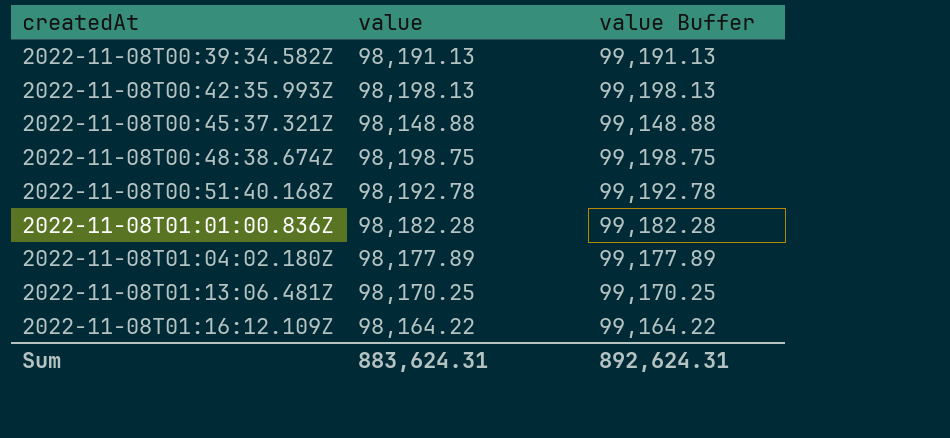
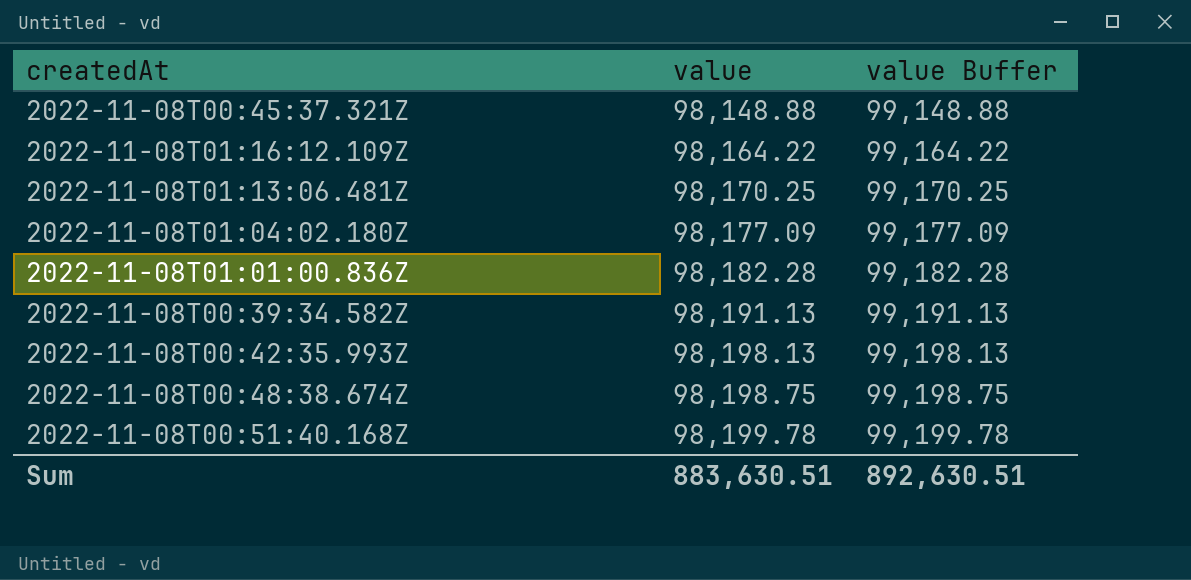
row order: createdAt ascending -> value ascending
2022-11-08T01:04:02.180Z | value: 98,177.89 -> 98,177.09
2022-11-08T01:04:02.180Z | value Buffer: 99,177.89 -> 99,177.09
2022-11-08T00:51:40.168Z | value: 98,192.78 -> 98,199.78
2022-11-08T00:51:40.168Z | value Buffer: 99,192.78 -> 99,199.78
Sum | value: 883,624.31 -> 883,630.51
Sum | value Buffer: 892,624.31 -> 892,630.51

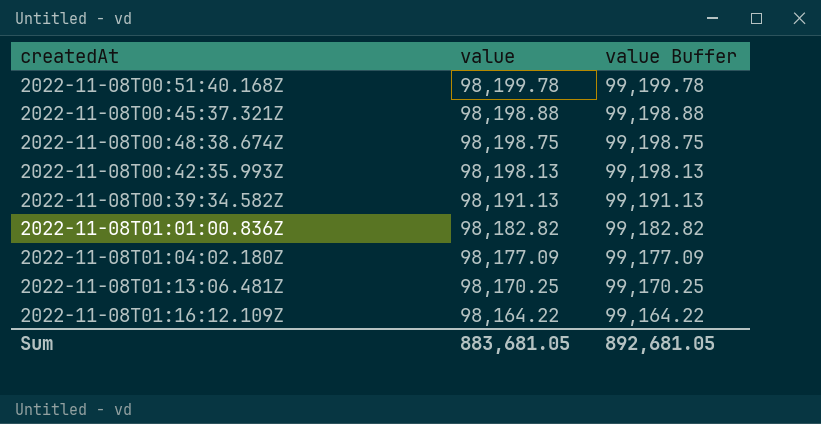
row order: value ascending -> value descending
2022-11-08T00:45:37.321Z | value: 98,148.88 -> 98,198.88
2022-11-08T00:45:37.321Z | value Buffer: 99,148.88 -> 99,198.88
2022-11-08T01:01:00.836Z | value: 98,182.28 -> 98,182.82
2022-11-08T01:01:00.836Z | value Buffer: 99,182.28 -> 99,182.82
Sum | value: 883,630.51 -> 883,681.05
Sum | value Buffer: 892,630.51 -> 892,681.05

